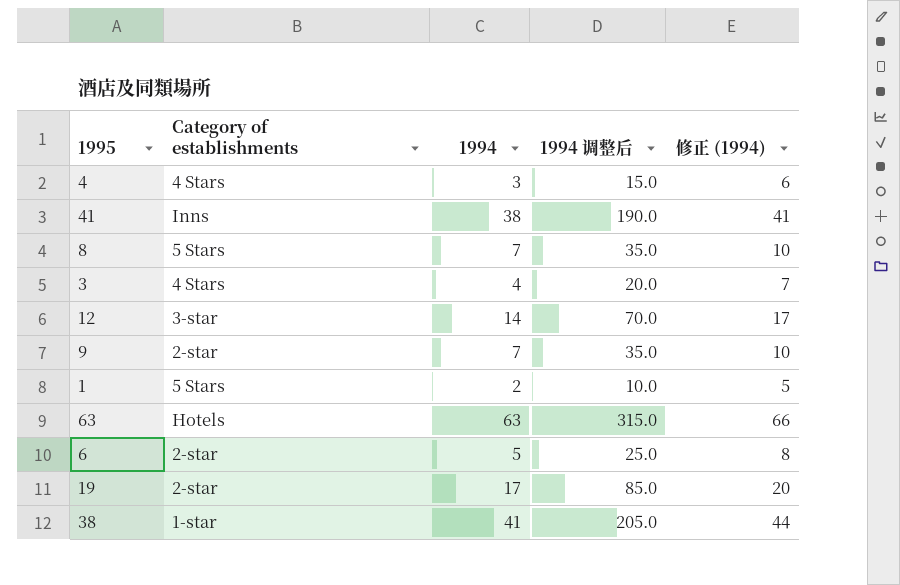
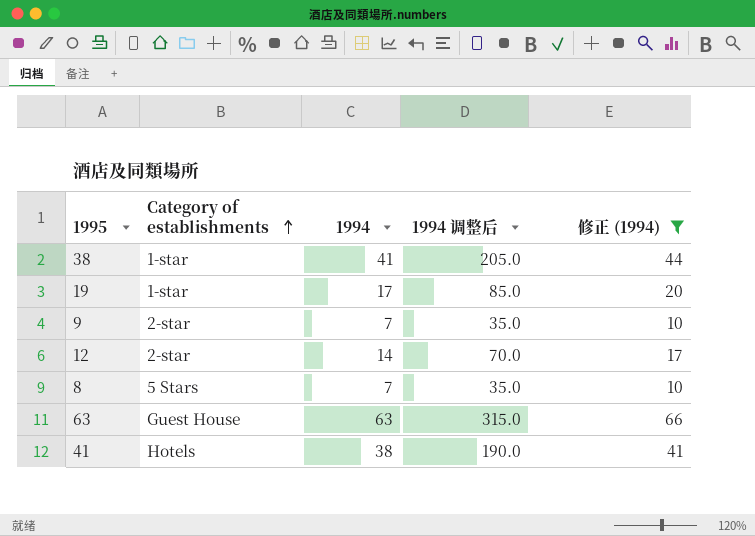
filter: none -> 修正 (1994) >= 10
row order: none -> Category of establishments ascending
19 | Category of establishments: 2-star -> 1-star
12 | Category of establishments: 3-star -> 2-star
63 | Category of establishments: Hotels -> Guest House
41 | Category of establishments: Inns -> Hotels

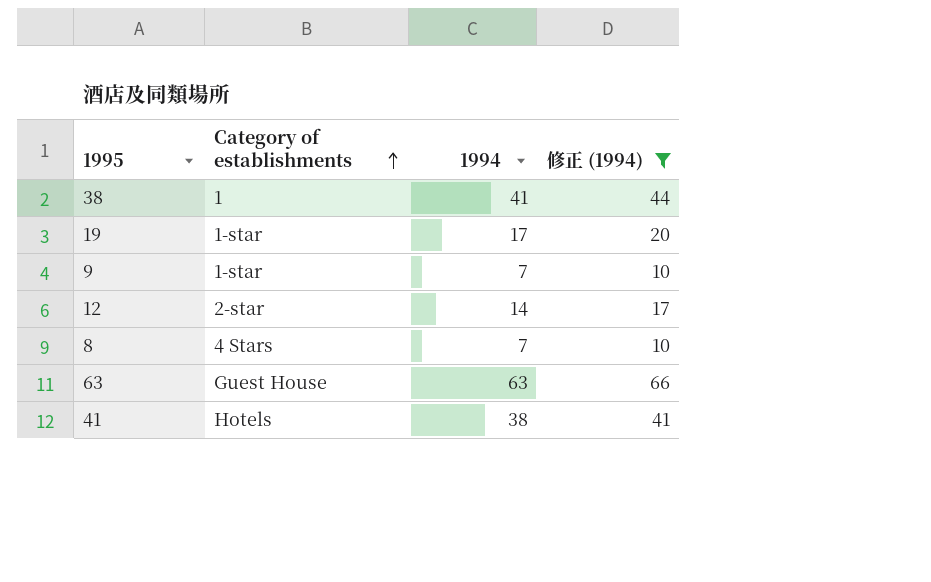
column 1994 调整后 | formula: [1994] * 5 -> none
38 | Category of establishments: 1-star -> 1
9 | Category of establishments: 2-star -> 1-star
8 | Category of establishments: 5 Stars -> 4 Stars

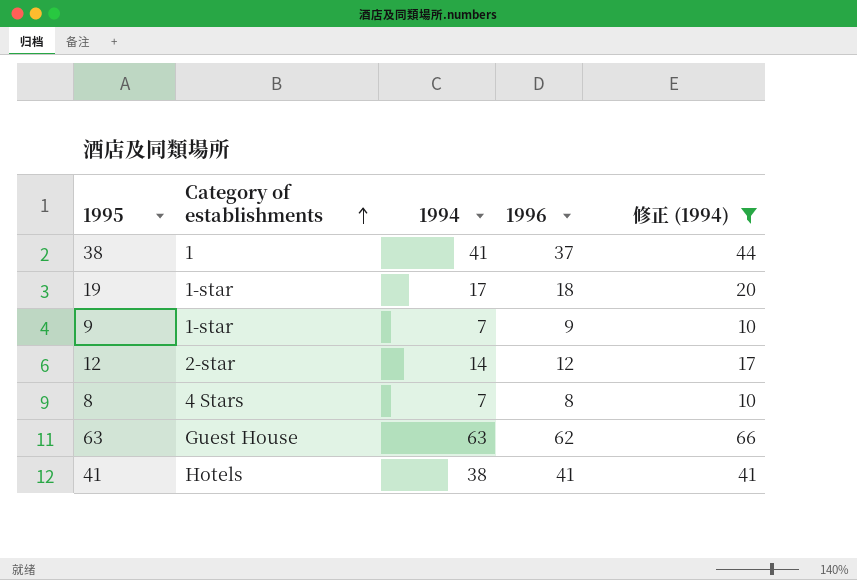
column 1996 | position: none -> 4

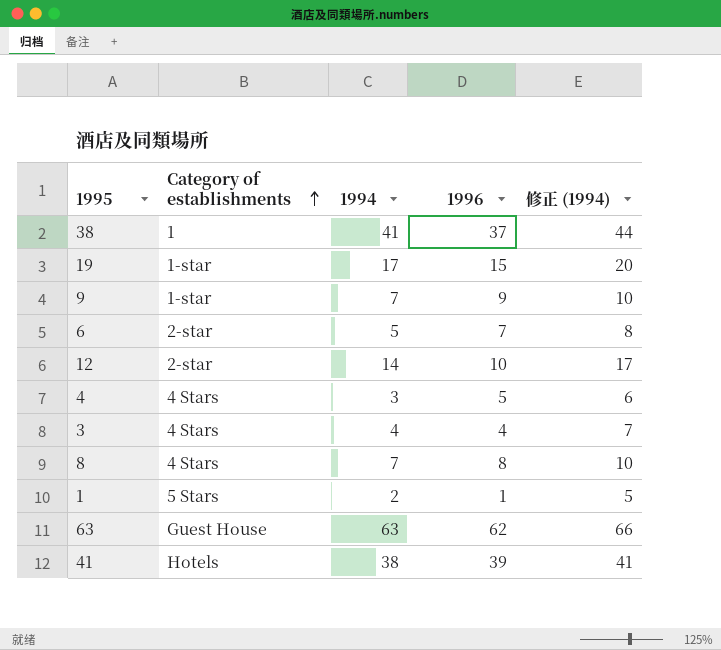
filter: 修正 (1994) >= 10 -> none
19 | 1996: 18 -> 15
12 | 1996: 12 -> 10
41 | 1996: 41 -> 39

